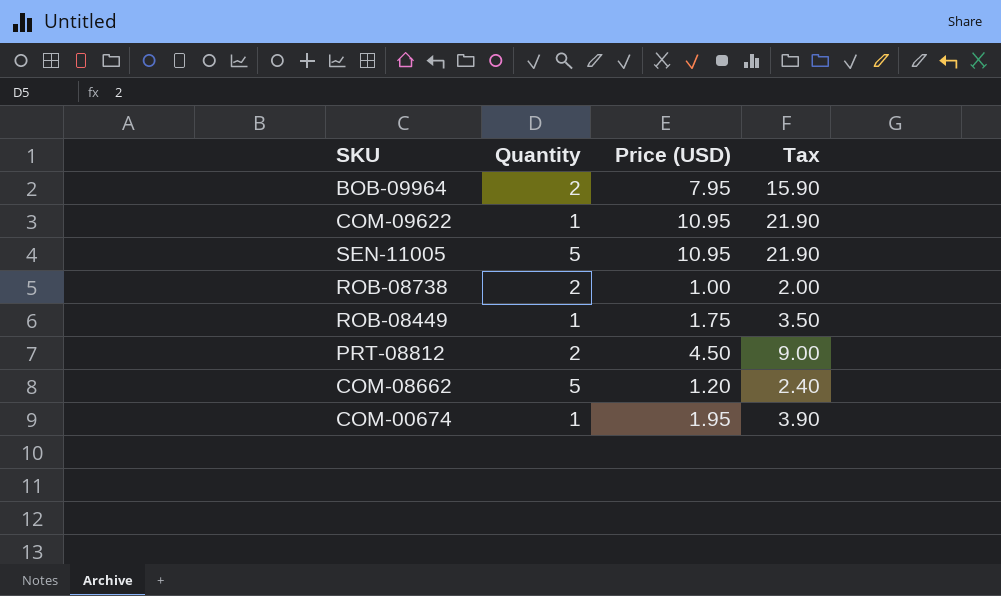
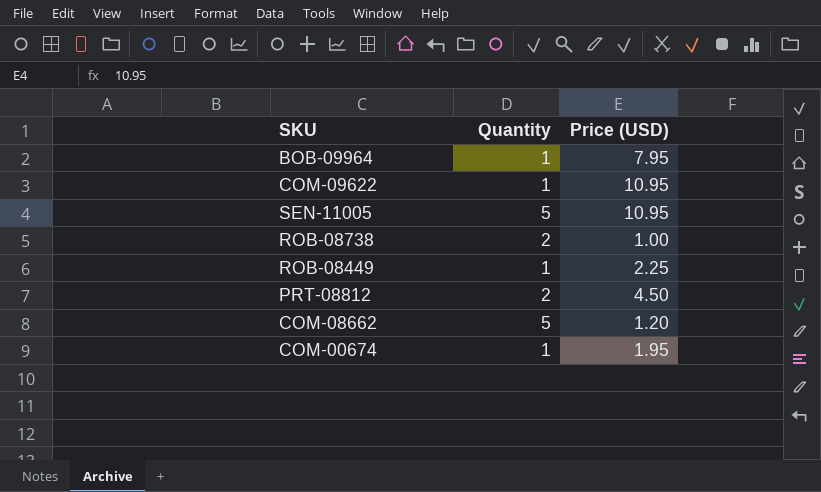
column Tax | formula: [Price (USD)] * 2 -> none
BOB-09964 | Quantity: 2 -> 1
ROB-08449 | Price (USD): 1.75 -> 2.25

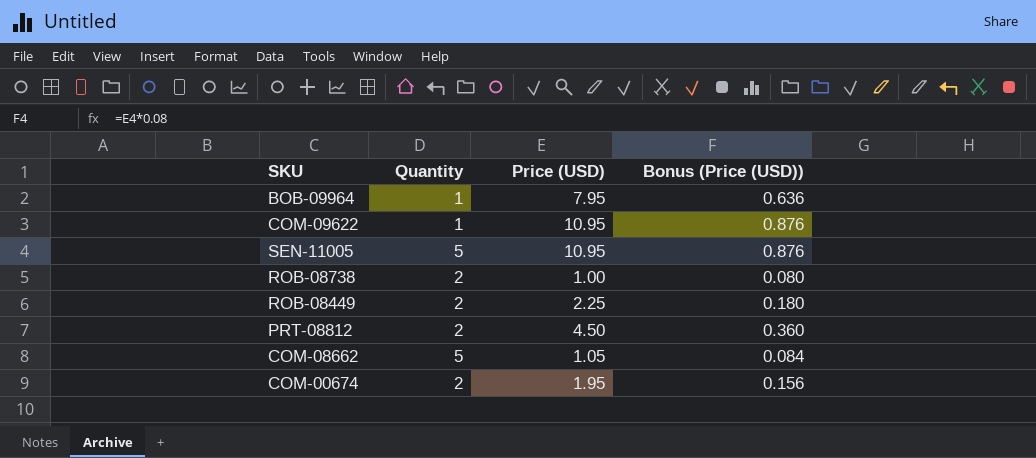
column Bonus (Price (USD)) | formula: none -> [Price (USD)] * 0.08
ROB-08449 | Quantity: 1 -> 2
COM-08662 | Price (USD): 1.20 -> 1.05
COM-00674 | Quantity: 1 -> 2

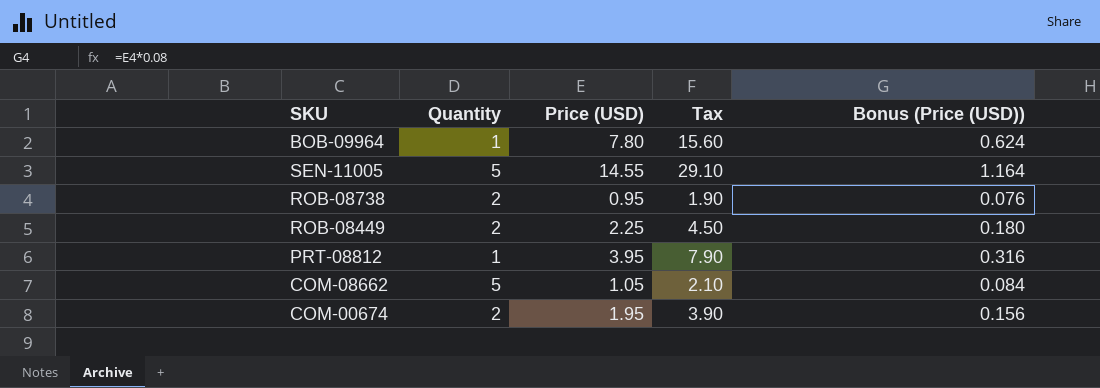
column Tax | formula: none -> [Price (USD)] * 2
row COM-09622: 1 | 10.95 | 0.876 -> none
BOB-09964 | Price (USD): 7.95 -> 7.80
BOB-09964 | Bonus (Price (USD)): 0.636 -> 0.624
SEN-11005 | Price (USD): 10.95 -> 14.55
SEN-11005 | Bonus (Price (USD)): 0.876 -> 1.164
ROB-08738 | Price (USD): 1.00 -> 0.95
ROB-08738 | Bonus (Price (USD)): 0.080 -> 0.076
PRT-08812 | Quantity: 2 -> 1
PRT-08812 | Price (USD): 4.50 -> 3.95
PRT-08812 | Bonus (Price (USD)): 0.360 -> 0.316

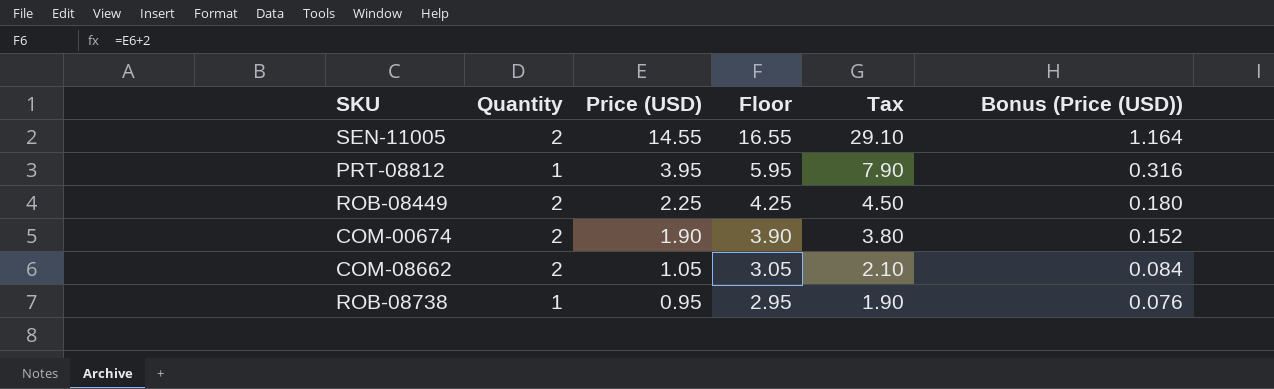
row order: none -> Price (USD) descending
column Floor | formula: none -> [Price (USD)] + 2
row BOB-09964: 1 | 7.80 | 15.60 | 0.624 -> none
SEN-11005 | Quantity: 5 -> 2
COM-00674 | Price (USD): 1.95 -> 1.90
COM-00674 | Tax: 3.90 -> 3.80
COM-00674 | Bonus (Price (USD)): 0.156 -> 0.152
COM-08662 | Quantity: 5 -> 2
ROB-08738 | Quantity: 2 -> 1

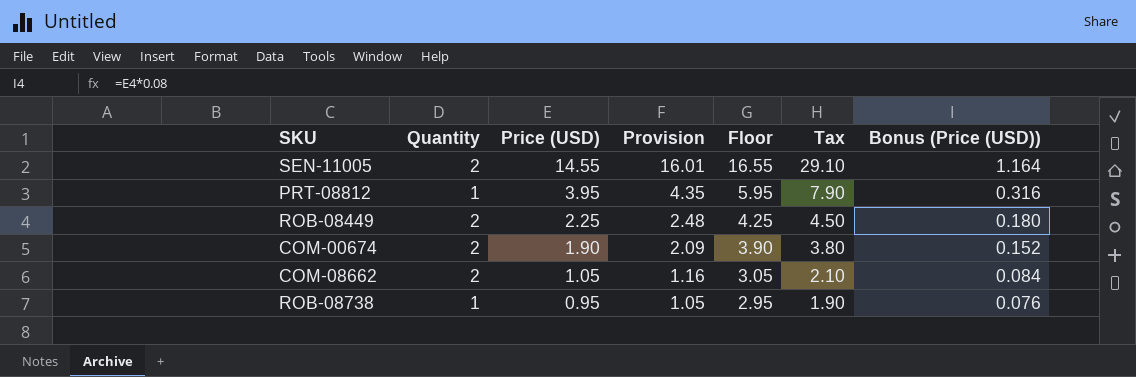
column Provision | formula: none -> [Price (USD)] * 1.1

